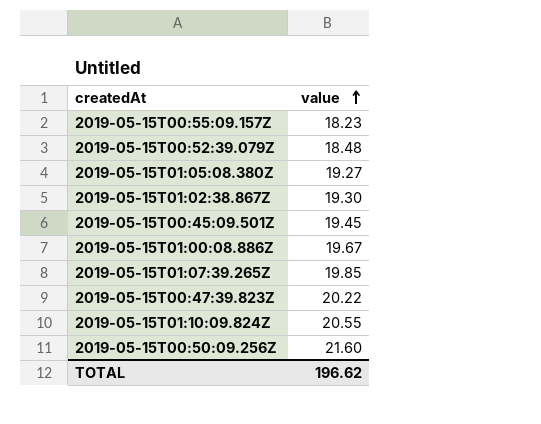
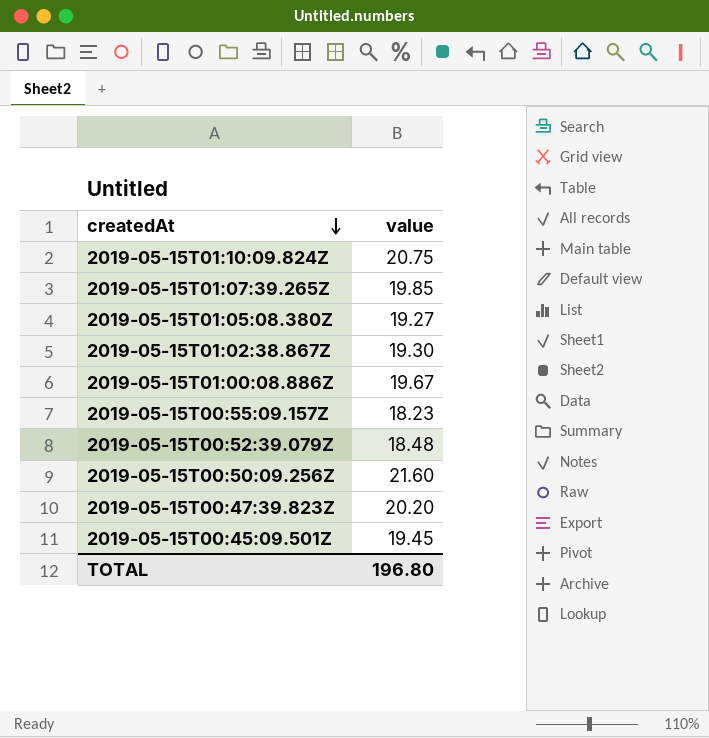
row order: value ascending -> createdAt descending
2019-05-15T01:10:09.824Z | value: 20.55 -> 20.75
2019-05-15T00:47:39.823Z | value: 20.22 -> 20.20
TOTAL | value: 196.62 -> 196.80

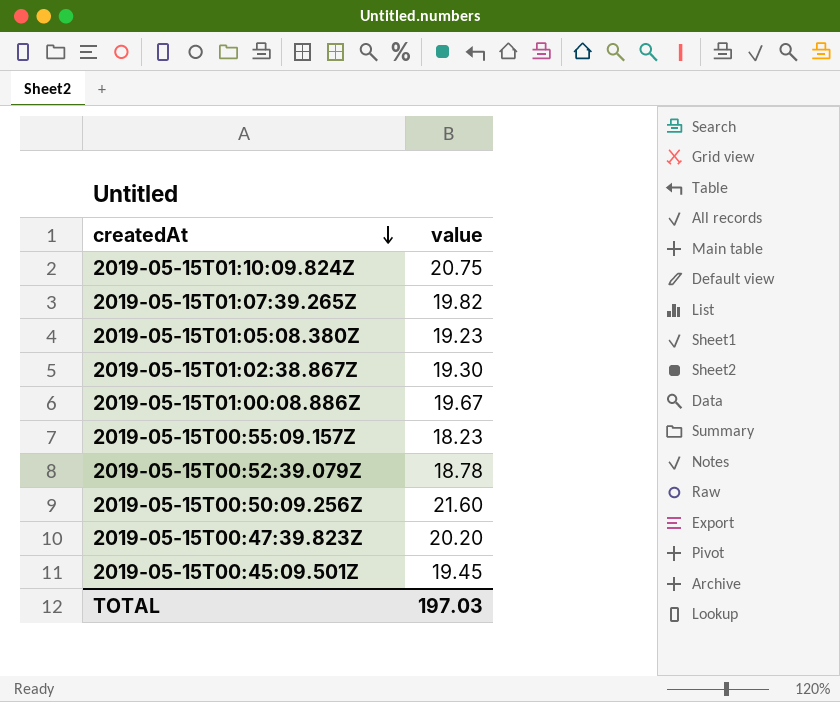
2019-05-15T01:07:39.265Z | value: 19.85 -> 19.82
2019-05-15T01:05:08.380Z | value: 19.27 -> 19.23
2019-05-15T00:52:39.079Z | value: 18.48 -> 18.78
TOTAL | value: 196.80 -> 197.03

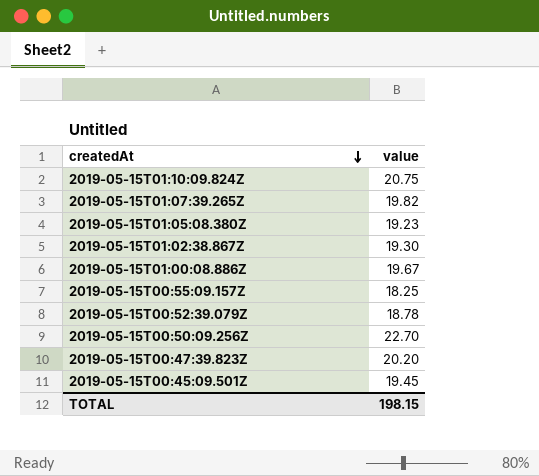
2019-05-15T00:55:09.157Z | value: 18.23 -> 18.25
2019-05-15T00:50:09.256Z | value: 21.60 -> 22.70
TOTAL | value: 197.03 -> 198.15

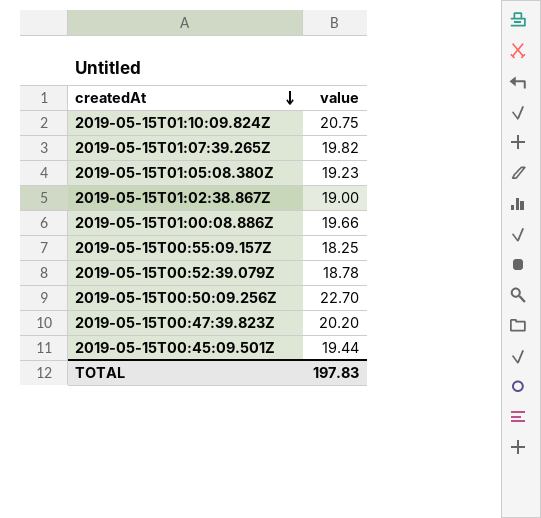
2019-05-15T01:02:38.867Z | value: 19.30 -> 19.00
2019-05-15T01:00:08.886Z | value: 19.67 -> 19.66
2019-05-15T00:45:09.501Z | value: 19.45 -> 19.44
TOTAL | value: 198.15 -> 197.83

